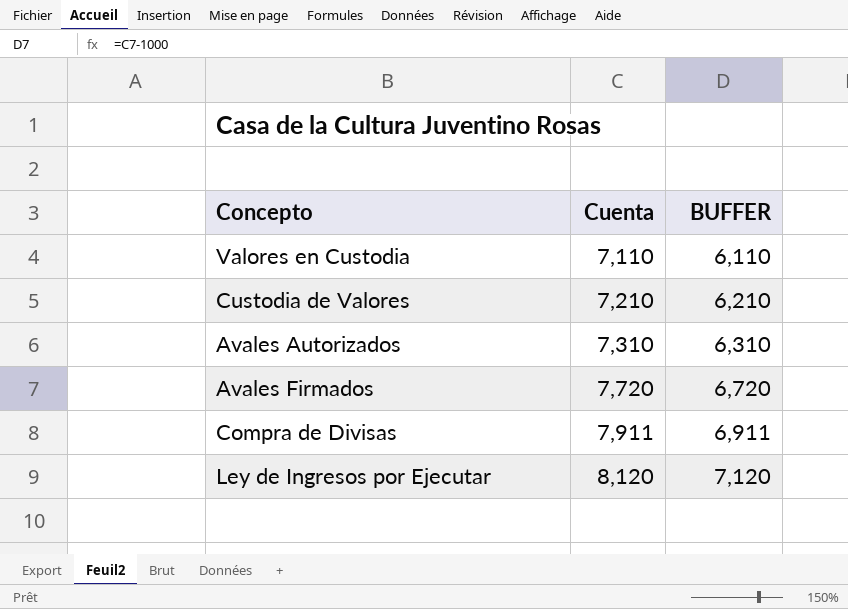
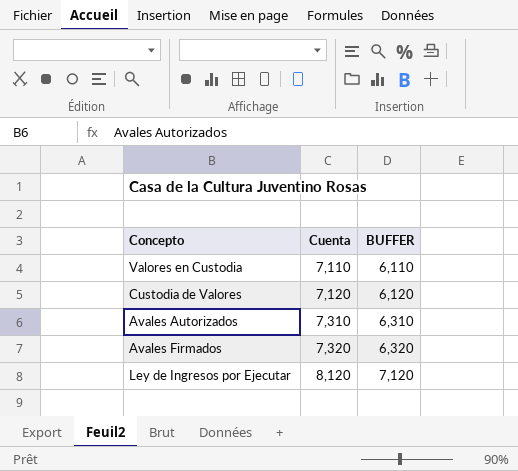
row Compra de Divisas: 7,911 | 6,911 -> none
Custodia de Valores | Cuenta: 7,210 -> 7,120
Custodia de Valores | BUFFER: 6,210 -> 6,120
Avales Firmados | Cuenta: 7,720 -> 7,320
Avales Firmados | BUFFER: 6,720 -> 6,320

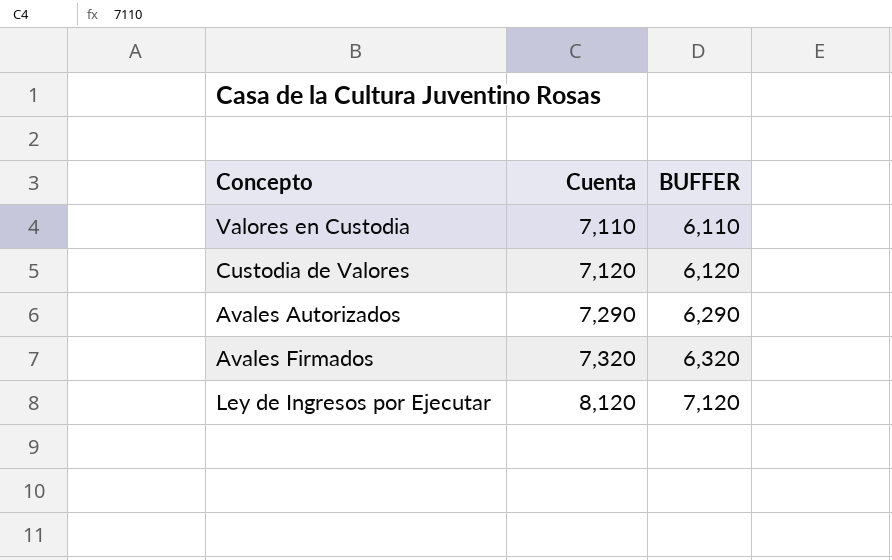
Avales Autorizados | Cuenta: 7,310 -> 7,290
Avales Autorizados | BUFFER: 6,310 -> 6,290

